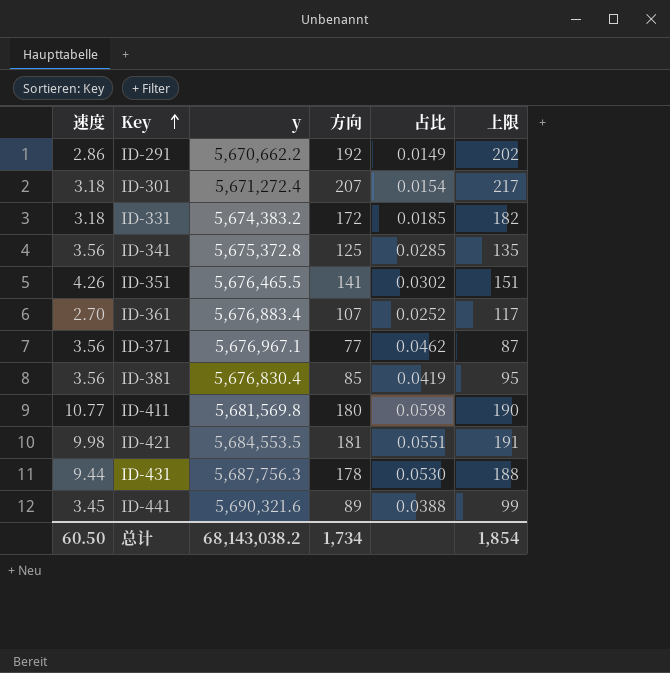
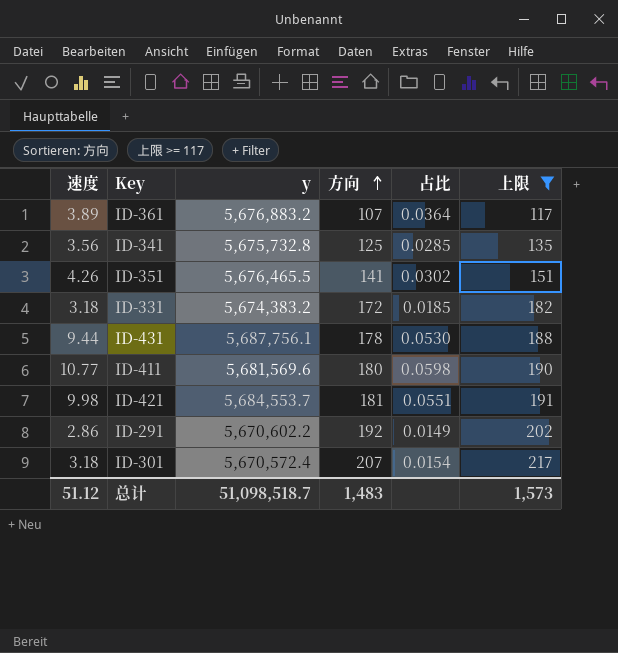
filter: none -> 上限 >= 117
row order: Key ascending -> 方向 ascending
ID-361 | 速度: 2.70 -> 3.89
ID-361 | y: 5,676,883.4 -> 5,676,883.2
ID-361 | 占比: 0.0252 -> 0.0364
ID-341 | y: 5,675,372.8 -> 5,675,732.8
ID-431 | y: 5,687,756.3 -> 5,687,756.1
ID-411 | y: 5,681,569.8 -> 5,681,569.6
ID-421 | y: 5,684,553.5 -> 5,684,553.7
ID-291 | y: 5,670,662.2 -> 5,670,602.2
ID-301 | y: 5,671,272.4 -> 5,670,572.4
总计 | 速度: 60.50 -> 51.12
总计 | y: 68,143,038.2 -> 51,098,518.7
总计 | 方向: 1,734 -> 1,483
总计 | 上限: 1,854 -> 1,573

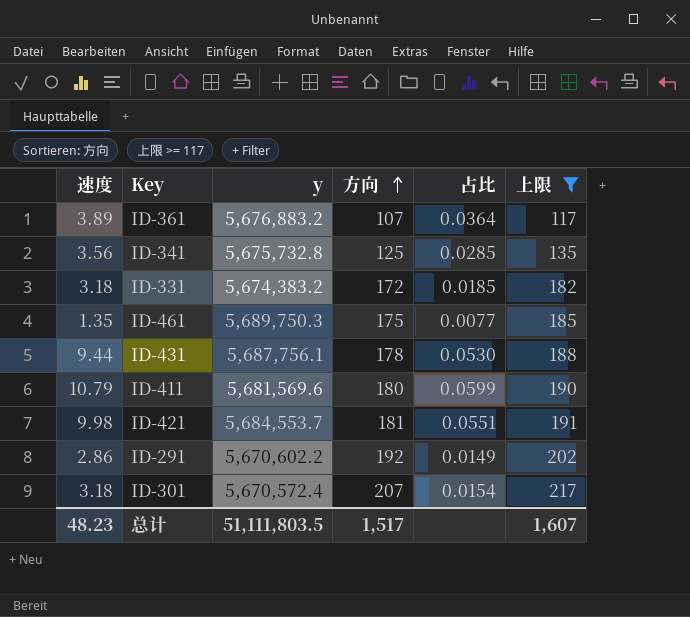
row ID-351: 4.26 | 5,676,465.5 | 141 | 0.0302 | 151 -> none
row ID-461: none -> 1.35 | 5,689,750.3 | 175 | 0.0077 | 185
ID-411 | 速度: 10.77 -> 10.79
ID-411 | 占比: 0.0598 -> 0.0599
总计 | 速度: 51.12 -> 48.23
总计 | y: 51,098,518.7 -> 51,111,803.5
总计 | 方向: 1,483 -> 1,517
总计 | 上限: 1,573 -> 1,607

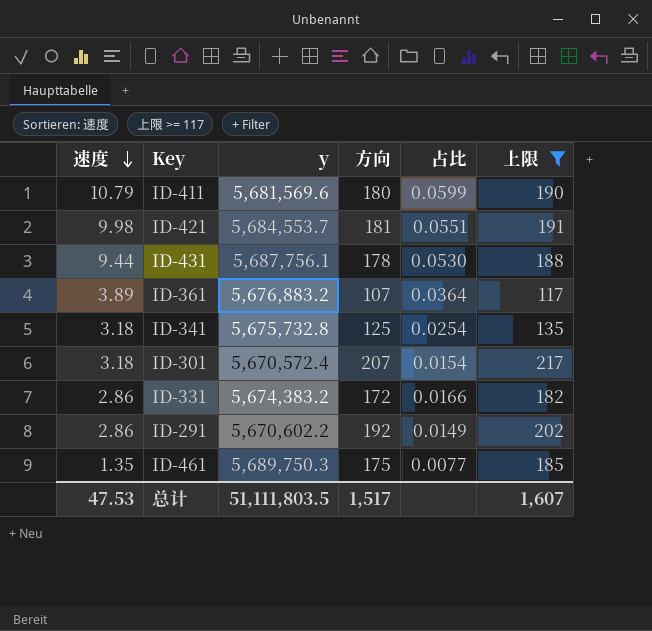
row order: 方向 ascending -> 速度 descending
ID-341 | 速度: 3.56 -> 3.18
ID-341 | 占比: 0.0285 -> 0.0254
ID-331 | 速度: 3.18 -> 2.86
ID-331 | 占比: 0.0185 -> 0.0166
总计 | 速度: 48.23 -> 47.53

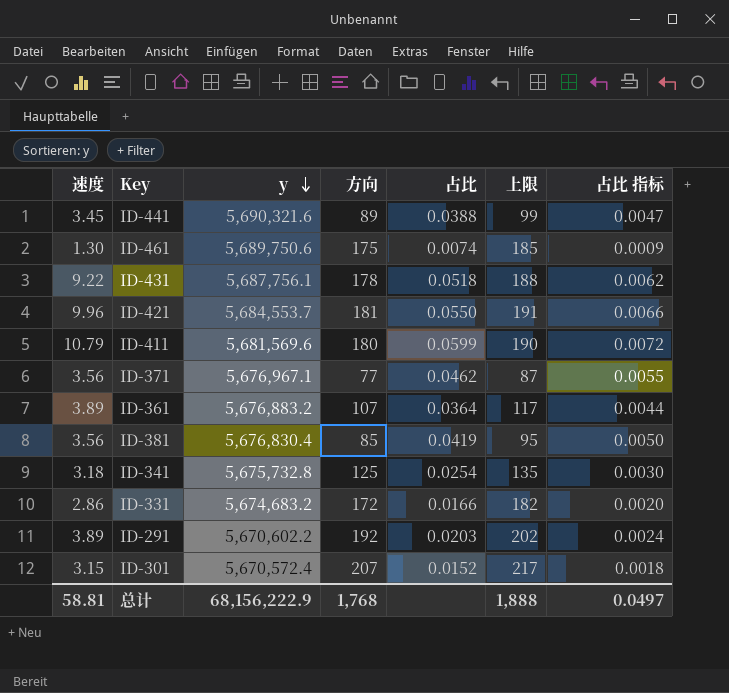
filter: 上限 >= 117 -> none
row order: 速度 descending -> y descending
column 占比 指标 | formula: none -> [占比] * 0.12
ID-461 | 速度: 1.35 -> 1.30
ID-461 | y: 5,689,750.3 -> 5,689,750.6
ID-461 | 占比: 0.0077 -> 0.0074
ID-431 | 速度: 9.44 -> 9.22
ID-431 | 占比: 0.0530 -> 0.0518
ID-421 | 速度: 9.98 -> 9.96
ID-421 | 占比: 0.0551 -> 0.0550
ID-331 | y: 5,674,383.2 -> 5,674,683.2
ID-291 | 速度: 2.86 -> 3.89
ID-291 | 占比: 0.0149 -> 0.0203
ID-301 | 速度: 3.18 -> 3.15
ID-301 | 占比: 0.0154 -> 0.0152
总计 | 速度: 47.53 -> 58.81
总计 | y: 51,111,803.5 -> 68,156,222.9
总计 | 方向: 1,517 -> 1,768
总计 | 上限: 1,607 -> 1,888

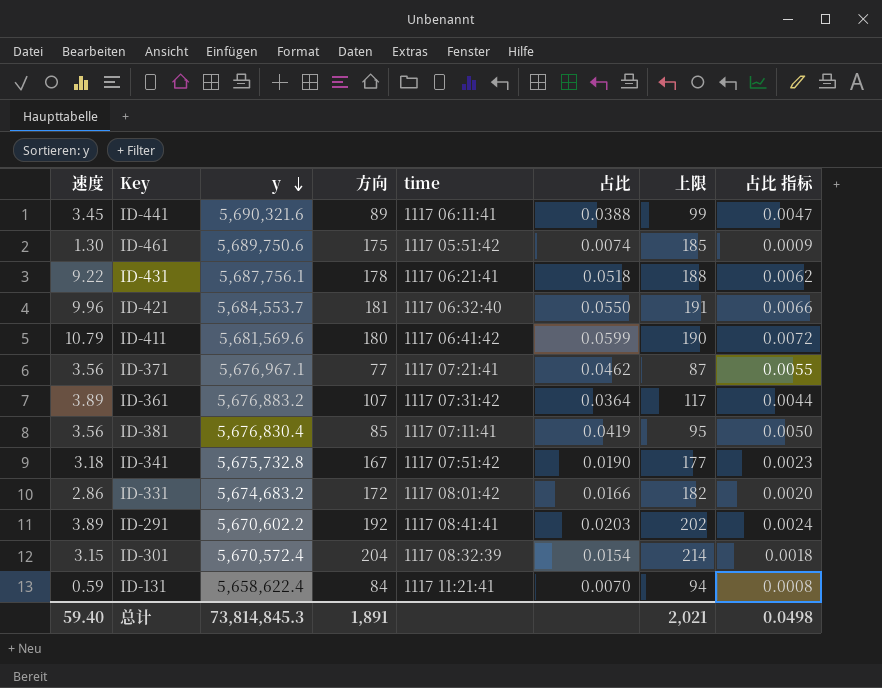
column time | position: none -> 5
ID-341 | 方向: 125 -> 167
ID-341 | 占比: 0.0254 -> 0.0190
ID-341 | 上限: 135 -> 177
ID-341 | 占比 指标: 0.0030 -> 0.0023
ID-301 | 方向: 207 -> 204
ID-301 | 占比: 0.0152 -> 0.0154
ID-301 | 上限: 217 -> 214
row ID-131: none -> 0.59 | 5,658,622.4 | 84 | 1117 11:21:41 | 0.0070 | 94 | 0.0008
总计 | 速度: 58.81 -> 59.40
总计 | y: 68,156,222.9 -> 73,814,845.3
总计 | 方向: 1,768 -> 1,891
总计 | 上限: 1,888 -> 2,021
总计 | 占比 指标: 0.0497 -> 0.0498

